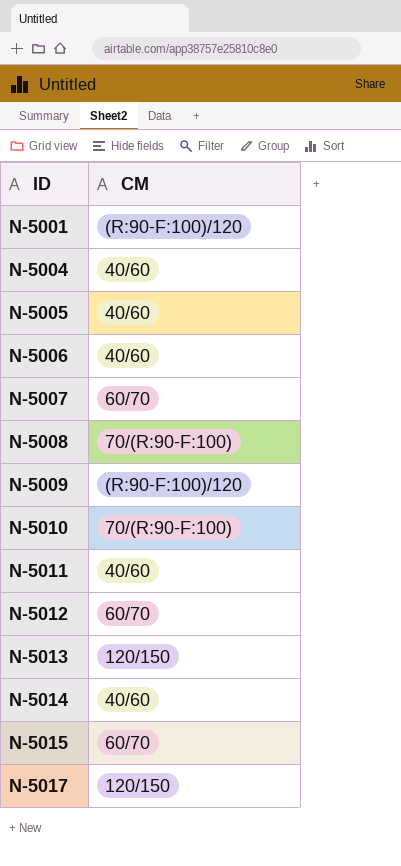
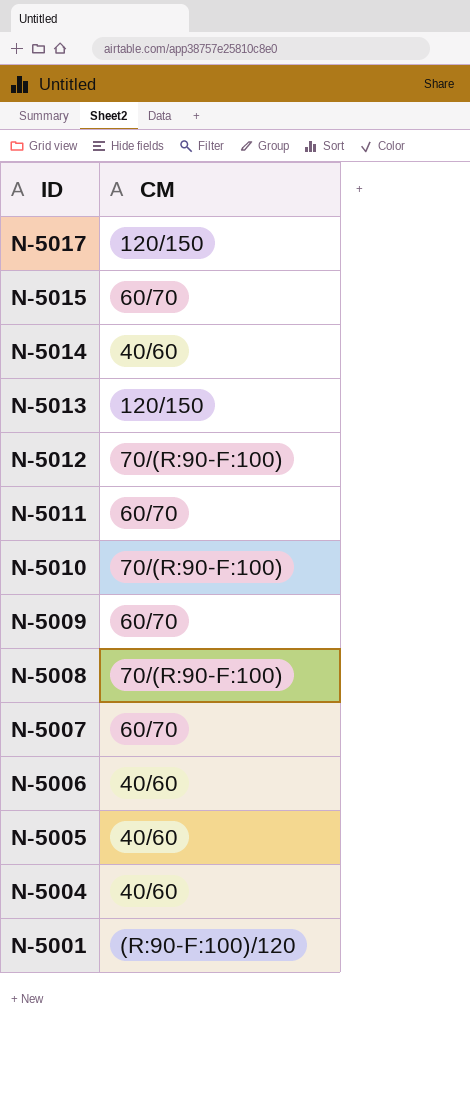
row order: ID ascending -> ID descending
N-5012 | CM: 60/70 -> 70/(R:90-F:100)
N-5011 | CM: 40/60 -> 60/70
N-5009 | CM: (R:90-F:100)/120 -> 60/70

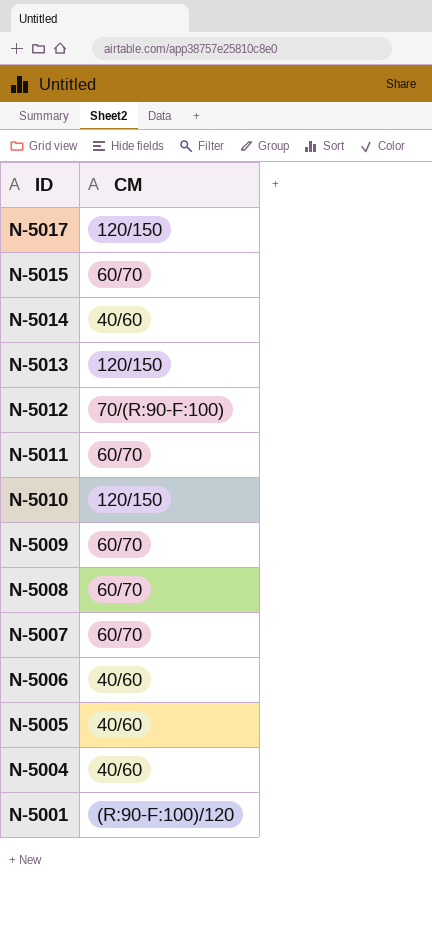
N-5010 | CM: 70/(R:90-F:100) -> 120/150
N-5008 | CM: 70/(R:90-F:100) -> 60/70

